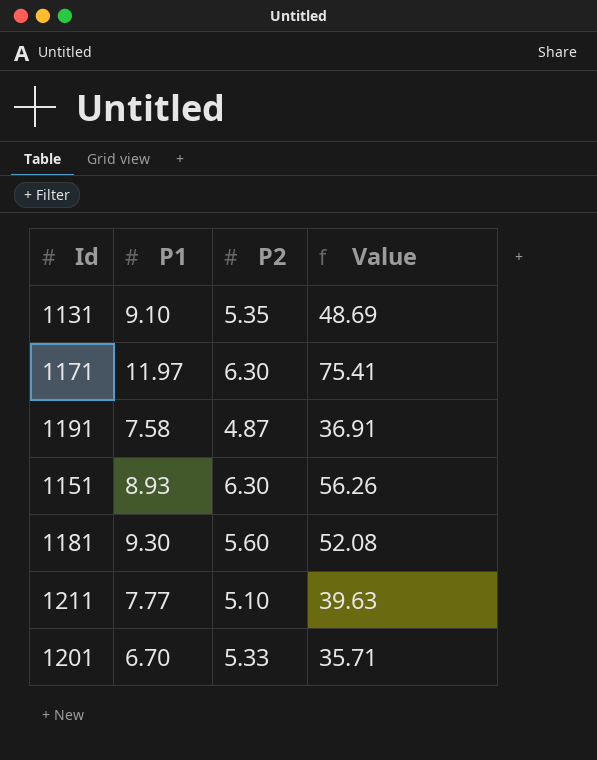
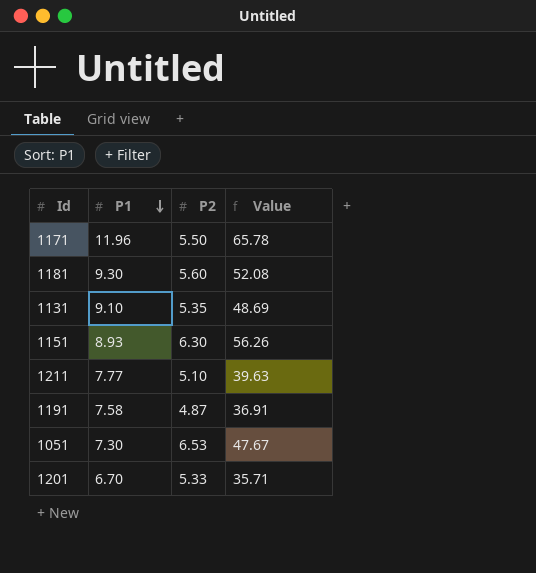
row order: none -> P1 descending
1171 | P1: 11.97 -> 11.96
1171 | P2: 6.30 -> 5.50
1171 | Value: 75.41 -> 65.78
row 1051: none -> 7.30 | 6.53 | 47.67

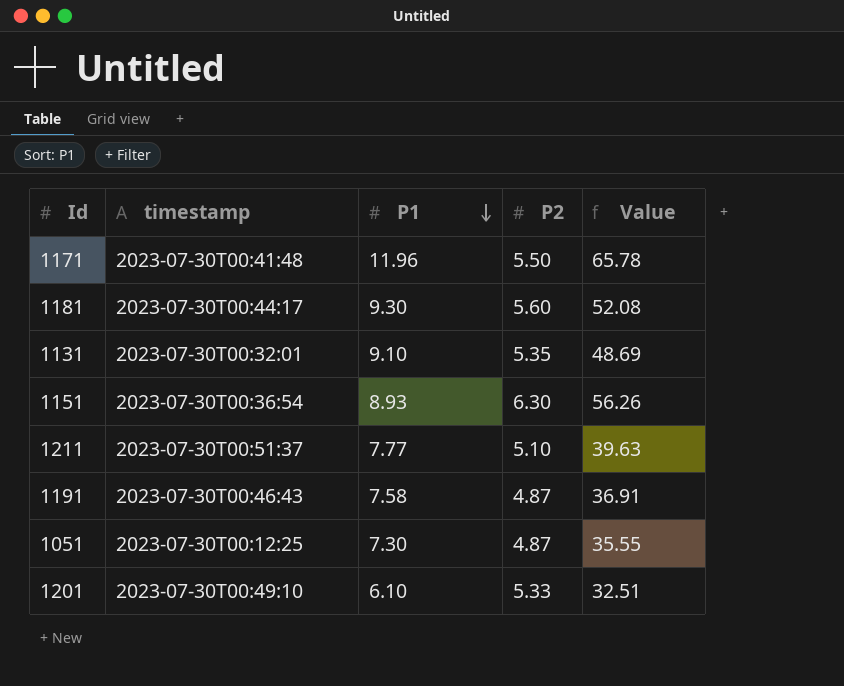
column timestamp | position: none -> 2
1051 | P2: 6.53 -> 4.87
1051 | Value: 47.67 -> 35.55
1201 | P1: 6.70 -> 6.10
1201 | Value: 35.71 -> 32.51

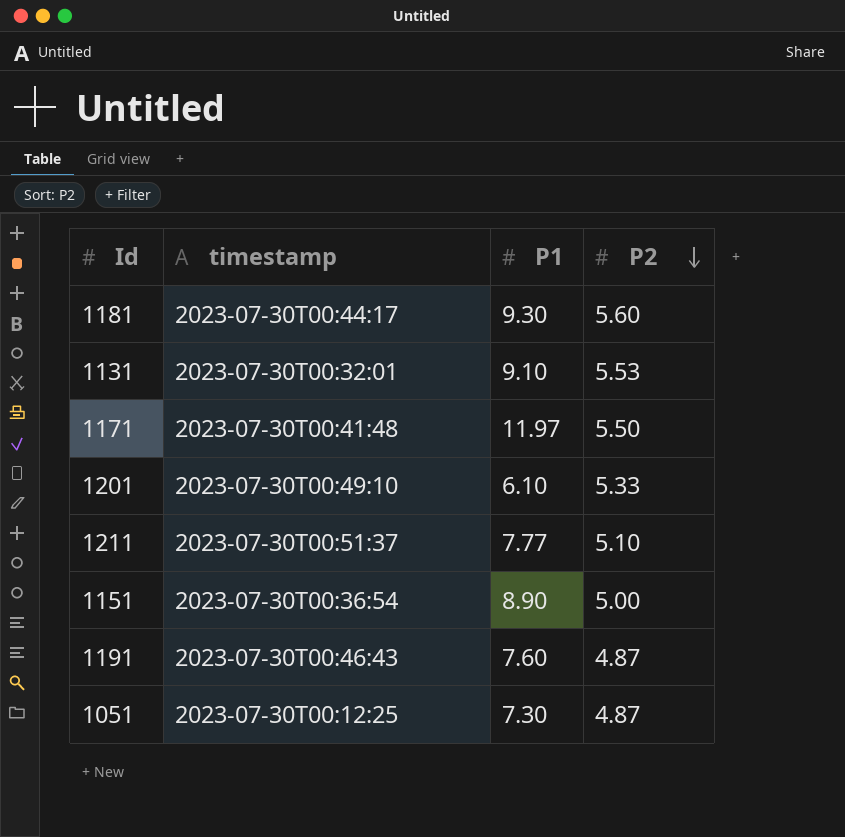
row order: P1 descending -> P2 descending
column Value | formula: [P1] * [P2] -> none
1131 | P2: 5.35 -> 5.53
1171 | P1: 11.96 -> 11.97
1151 | P1: 8.93 -> 8.90
1151 | P2: 6.30 -> 5.00
1191 | P1: 7.58 -> 7.60

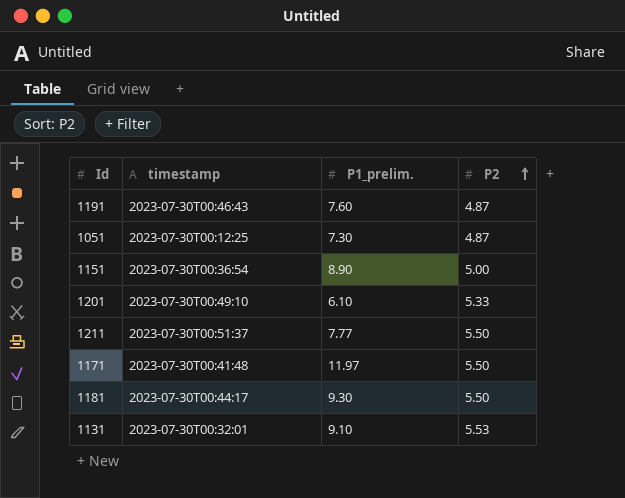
row order: P2 descending -> P2 ascending
column name: P1 -> P1_prelim.
1211 | P2: 5.10 -> 5.50
1181 | P2: 5.60 -> 5.50

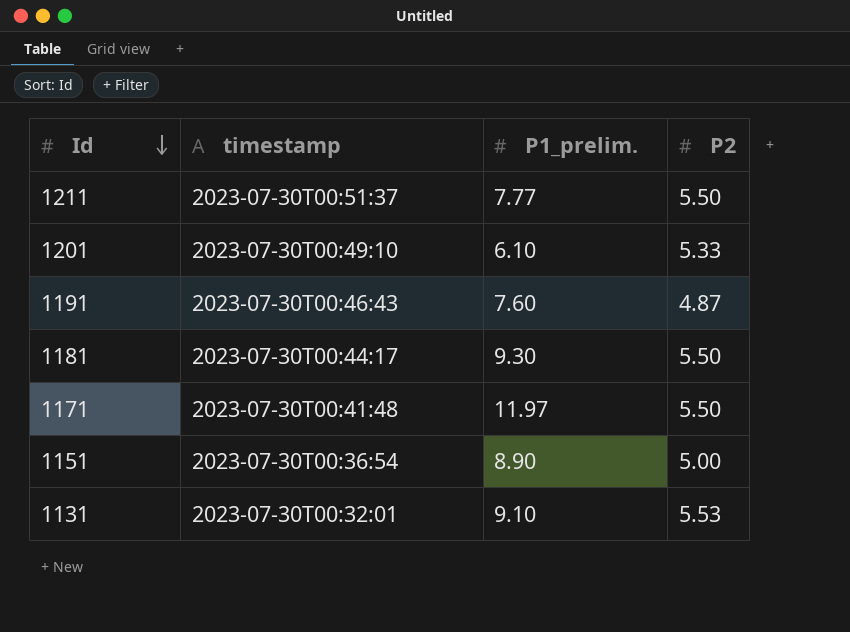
row order: P2 ascending -> Id descending
row 1051: 2023-07-30T00:12:25 | 7.30 | 4.87 -> none

